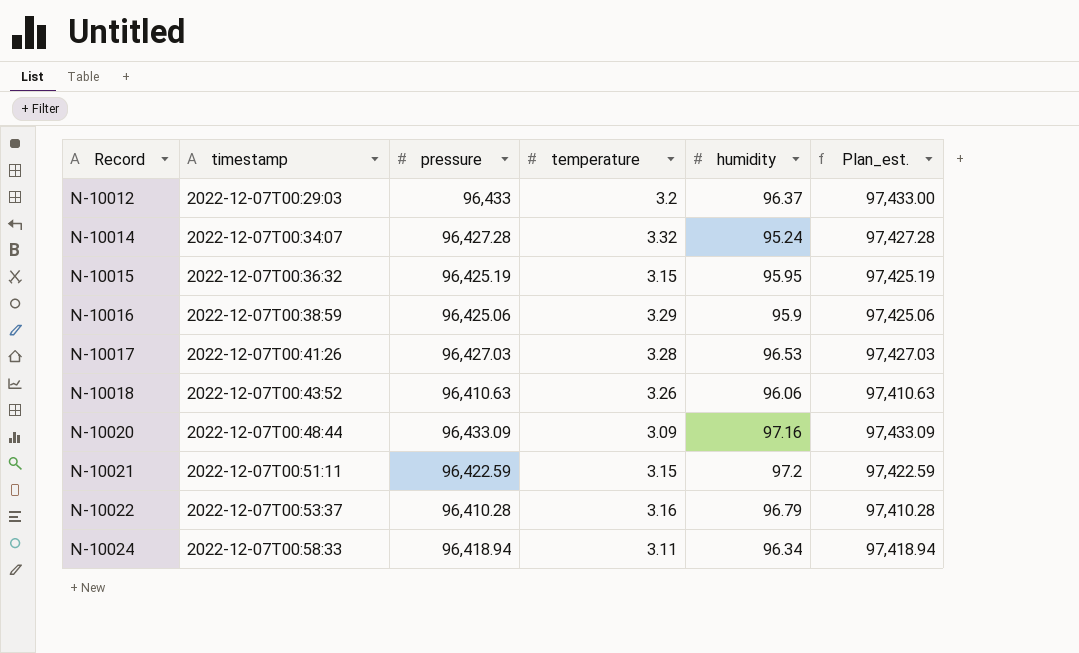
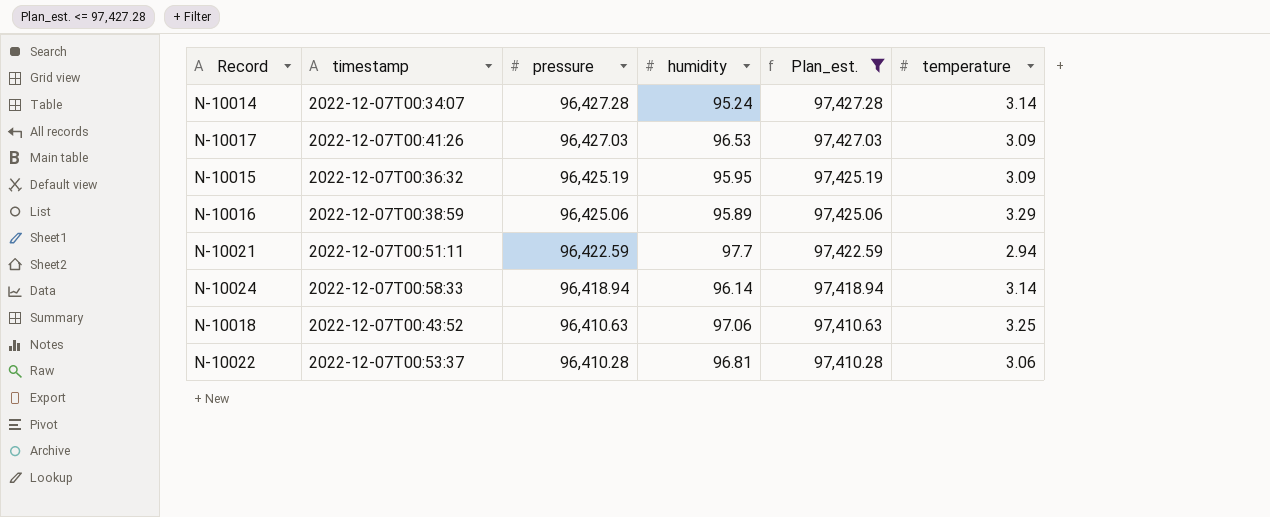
filter: none -> Plan_est. <= 97,427.28
row order: Record ascending -> pressure descending
column temperature | position: 4 -> 6
N-10014 | temperature: 3.32 -> 3.14
N-10017 | temperature: 3.28 -> 3.09
N-10015 | temperature: 3.15 -> 3.09
N-10016 | humidity: 95.9 -> 95.89
N-10021 | humidity: 97.2 -> 97.7
N-10021 | temperature: 3.15 -> 2.94
N-10024 | humidity: 96.34 -> 96.14
N-10024 | temperature: 3.11 -> 3.14
N-10018 | humidity: 96.06 -> 97.06
N-10018 | temperature: 3.26 -> 3.25
N-10022 | humidity: 96.79 -> 96.81
N-10022 | temperature: 3.16 -> 3.06

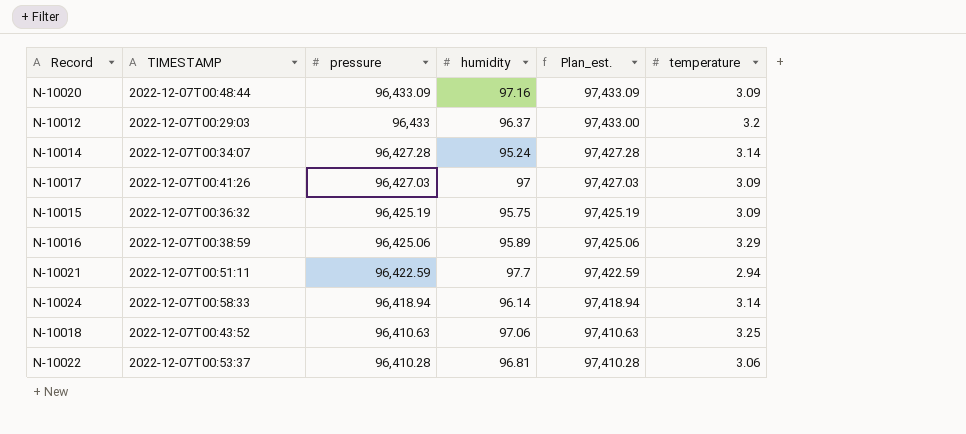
filter: Plan_est. <= 97,427.28 -> none
column name: timestamp -> TIMESTAMP
N-10017 | humidity: 96.53 -> 97
N-10015 | humidity: 95.95 -> 95.75

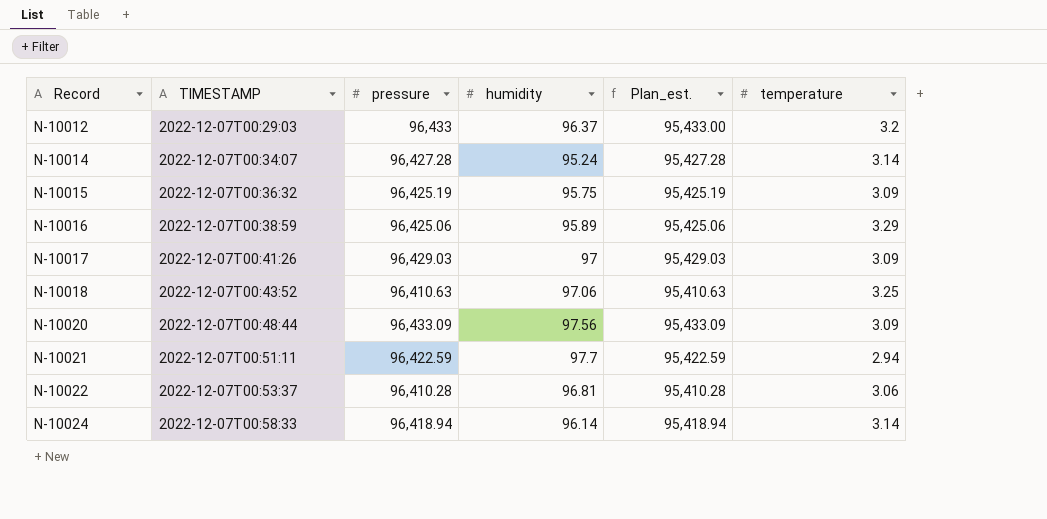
row order: pressure descending -> Record ascending
column Plan_est. | formula: [pressure] + 1000 -> [pressure] - 1000
N-10017 | pressure: 96,427.03 -> 96,429.03
N-10020 | humidity: 97.16 -> 97.56

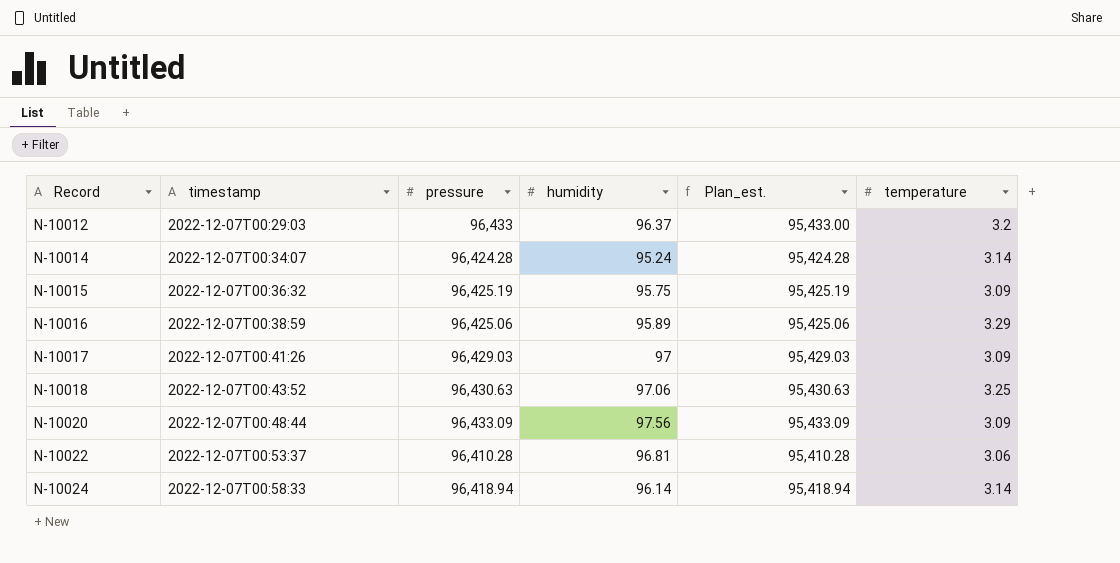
column name: TIMESTAMP -> timestamp
row N-10021: 2022-12-07T00:51:11 | 96,422.59 | 97.7 | 95,422.59 | 2.94 -> none
N-10014 | pressure: 96,427.28 -> 96,424.28
N-10014 | Plan_est.: 95,427.28 -> 95,424.28
N-10018 | pressure: 96,410.63 -> 96,430.63
N-10018 | Plan_est.: 95,410.63 -> 95,430.63

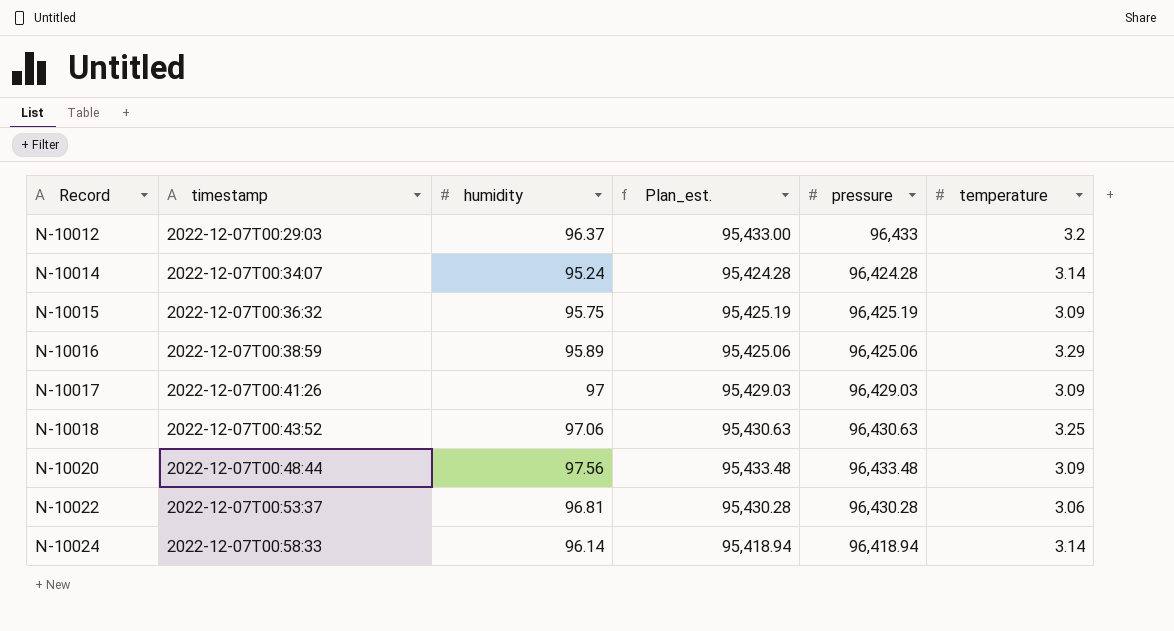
column pressure | position: 3 -> 5
N-10020 | Plan_est.: 95,433.09 -> 95,433.48
N-10020 | pressure: 96,433.09 -> 96,433.48
N-10022 | Plan_est.: 95,410.28 -> 95,430.28
N-10022 | pressure: 96,410.28 -> 96,430.28

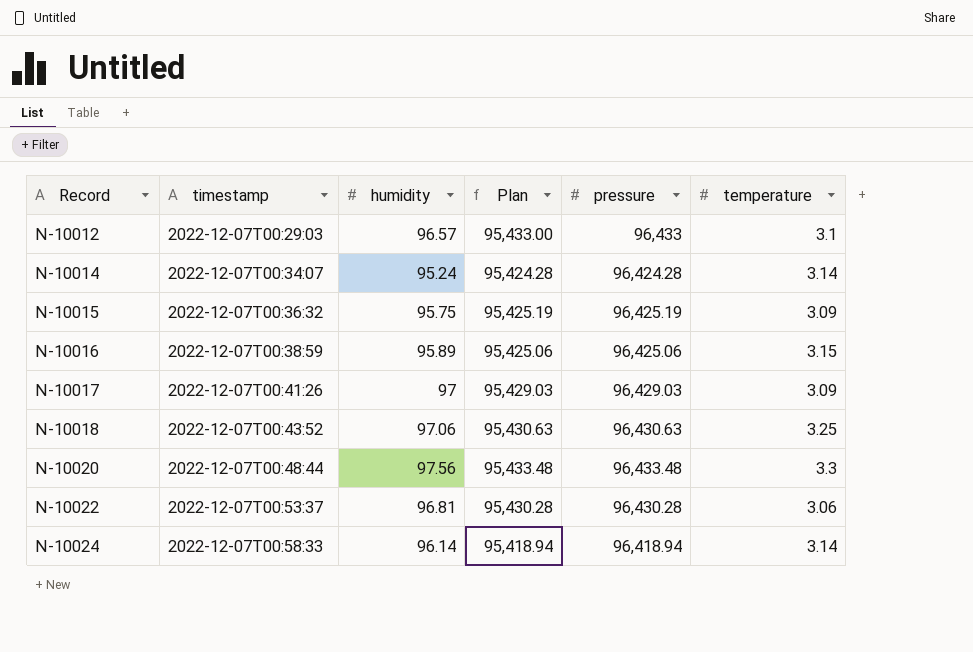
column name: Plan_est. -> Plan
N-10012 | humidity: 96.37 -> 96.57
N-10012 | temperature: 3.2 -> 3.1
N-10016 | temperature: 3.29 -> 3.15
N-10020 | temperature: 3.09 -> 3.3

